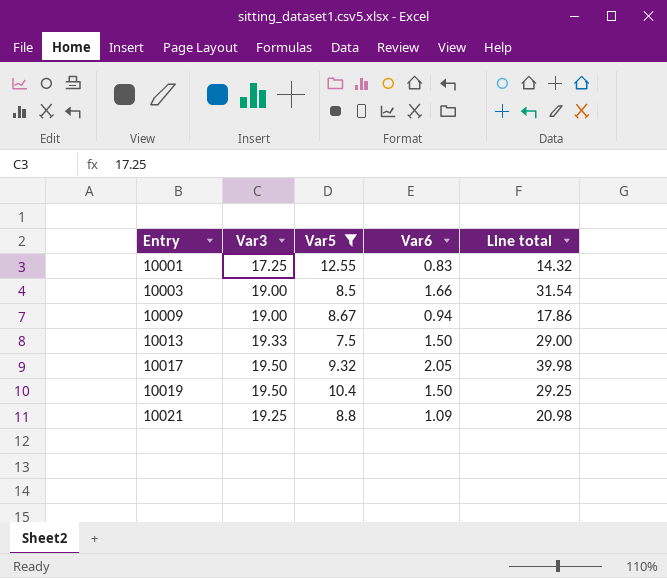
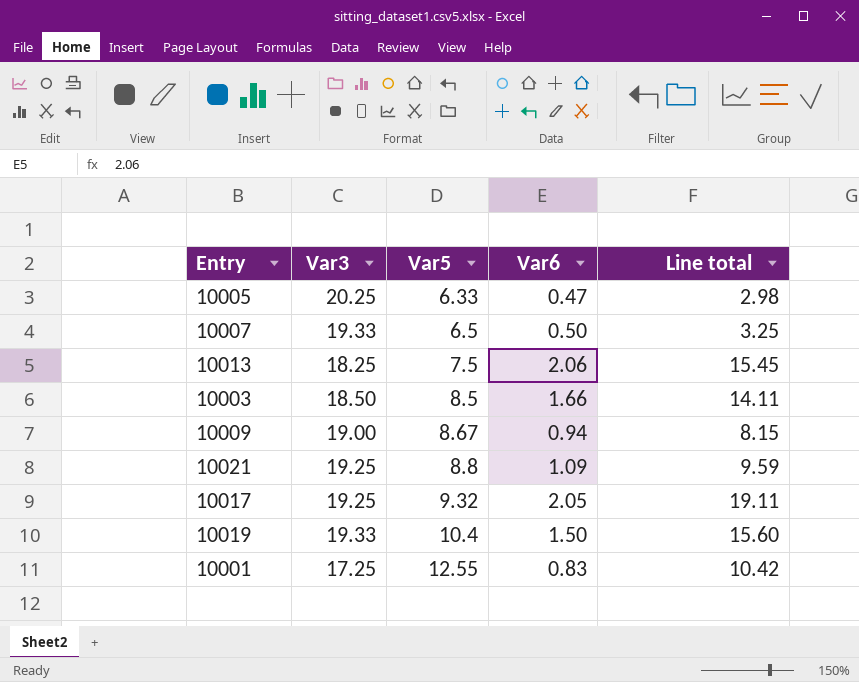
filter: Var5 >= 7.5 -> none
row order: Entry ascending -> Var5 ascending
column Line total | formula: [Var3] * [Var6] -> [Var5] * [Var6]
10013 | Var3: 19.33 -> 18.25
10013 | Var6: 1.50 -> 2.06
10003 | Var3: 19.00 -> 18.50
10017 | Var3: 19.50 -> 19.25
10019 | Var3: 19.50 -> 19.33

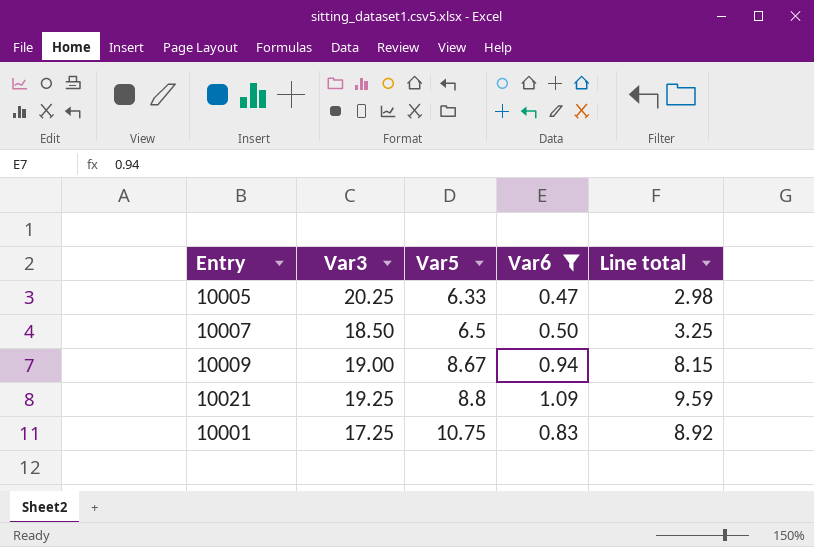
filter: none -> Var6 <= 1.09
10007 | Var3: 19.33 -> 18.50
10001 | Var5: 12.55 -> 10.75
10001 | Line total: 10.42 -> 8.92

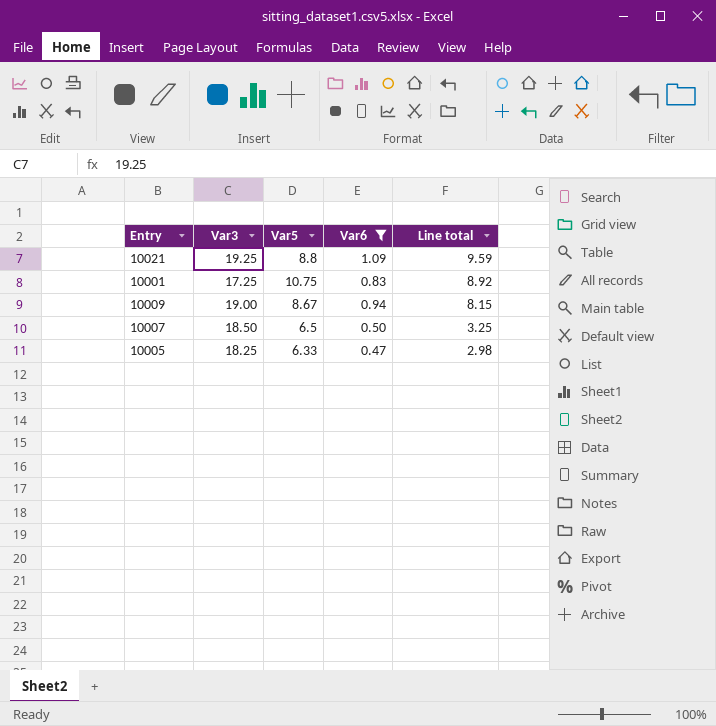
row order: Var5 ascending -> Line total descending
10005 | Var3: 20.25 -> 18.25

